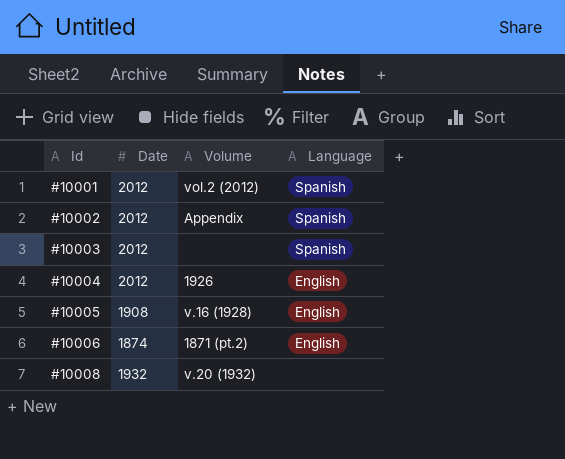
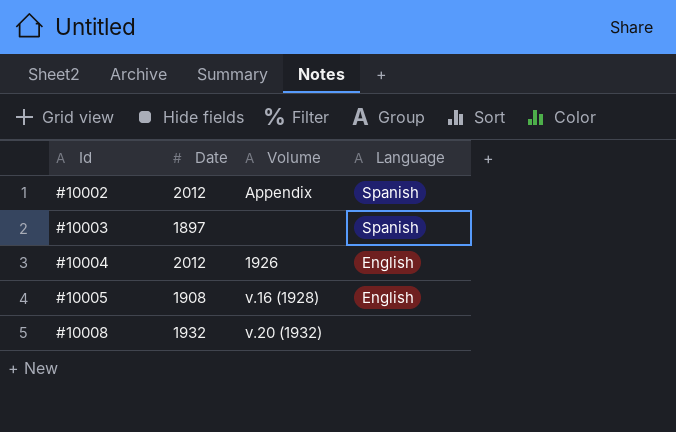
row #10001: 2012 | vol.2 (2012) | Spanish -> none
row #10006: 1874 | 1871 (pt.2) | English -> none
#10003 | Date: 2012 -> 1897

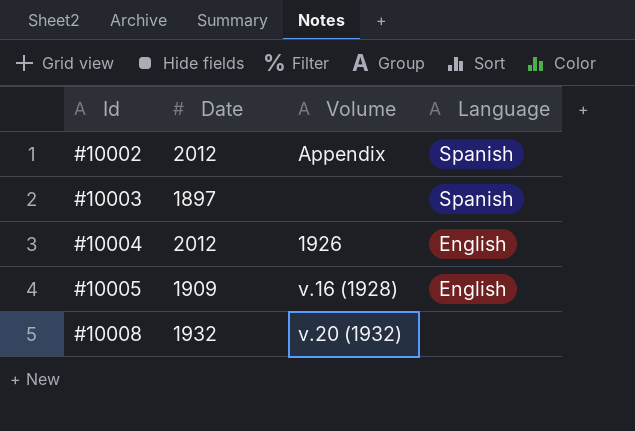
#10005 | Date: 1908 -> 1909

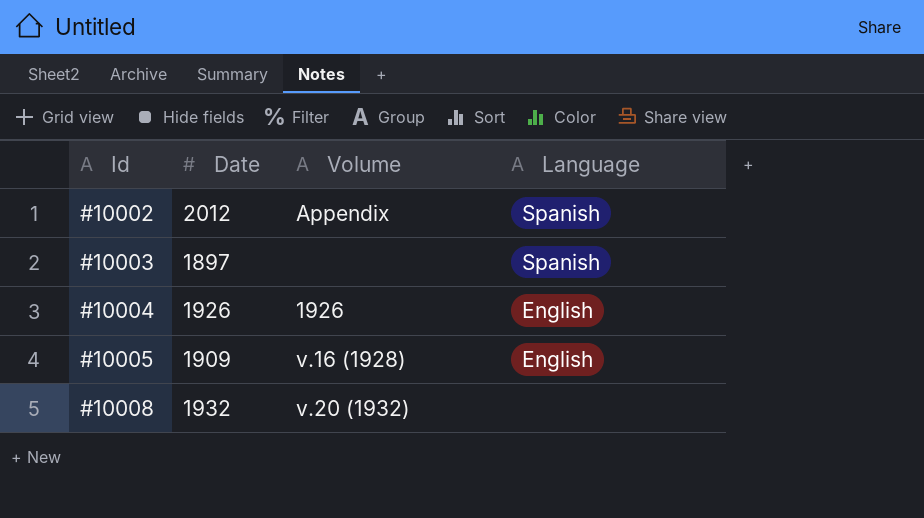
#10004 | Date: 2012 -> 1926

